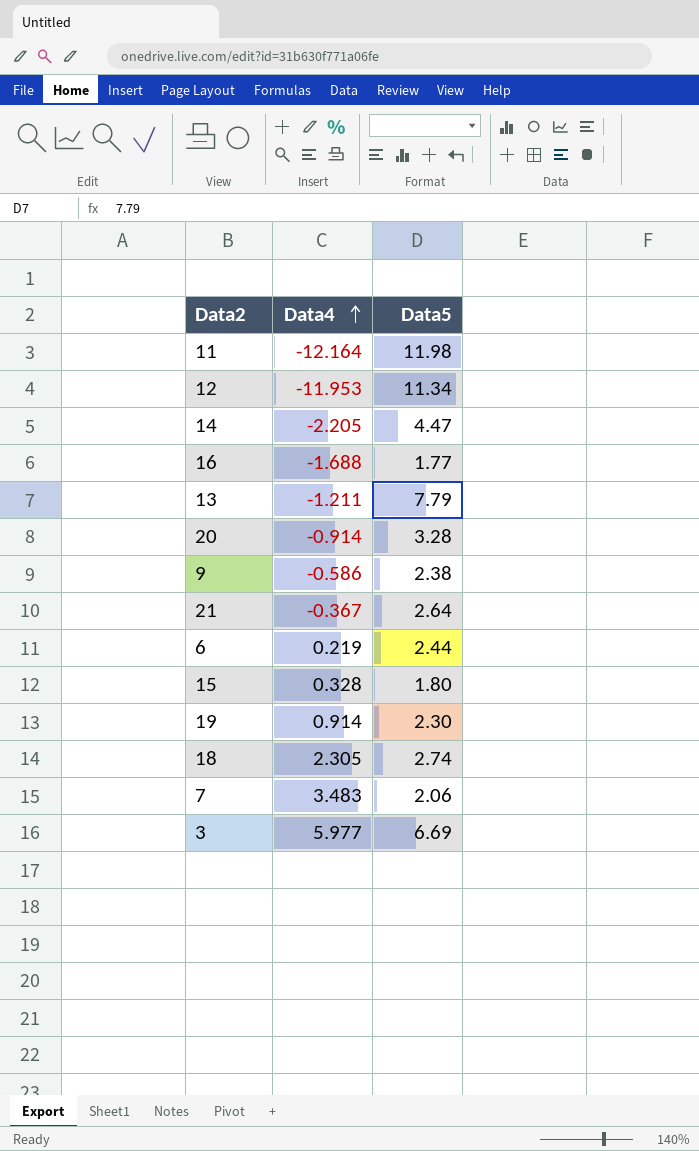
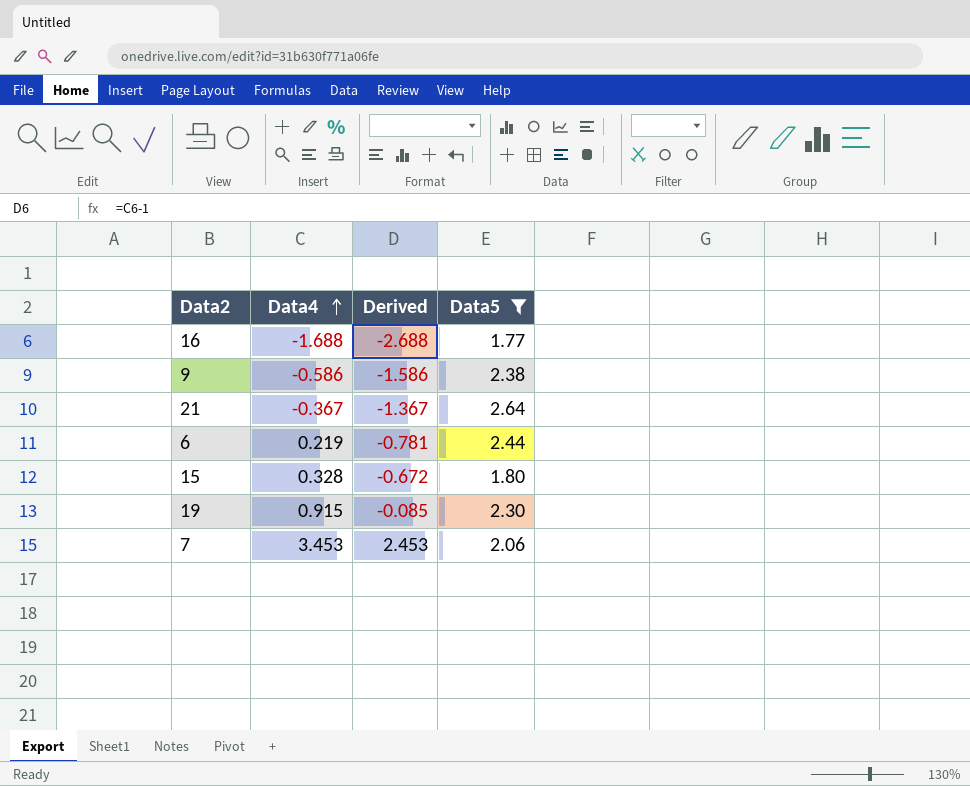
filter: none -> Data5 <= 2.64
column Derived | formula: none -> [Data4] - 1
19 | Data4: 0.914 -> 0.915
7 | Data4: 3.483 -> 3.453

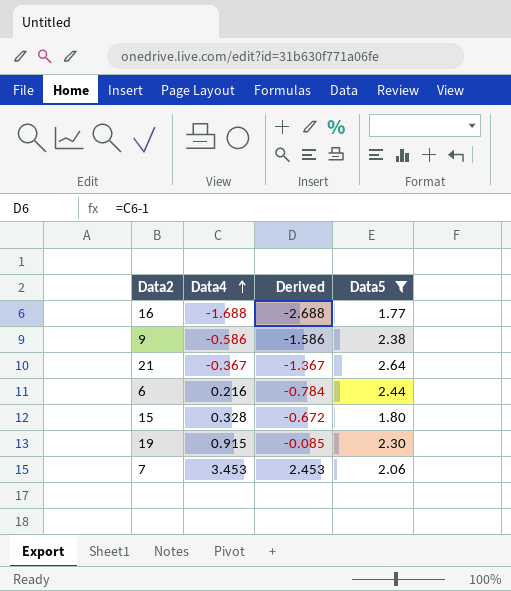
6 | Data4: 0.219 -> 0.216
6 | Derived: -0.781 -> -0.784

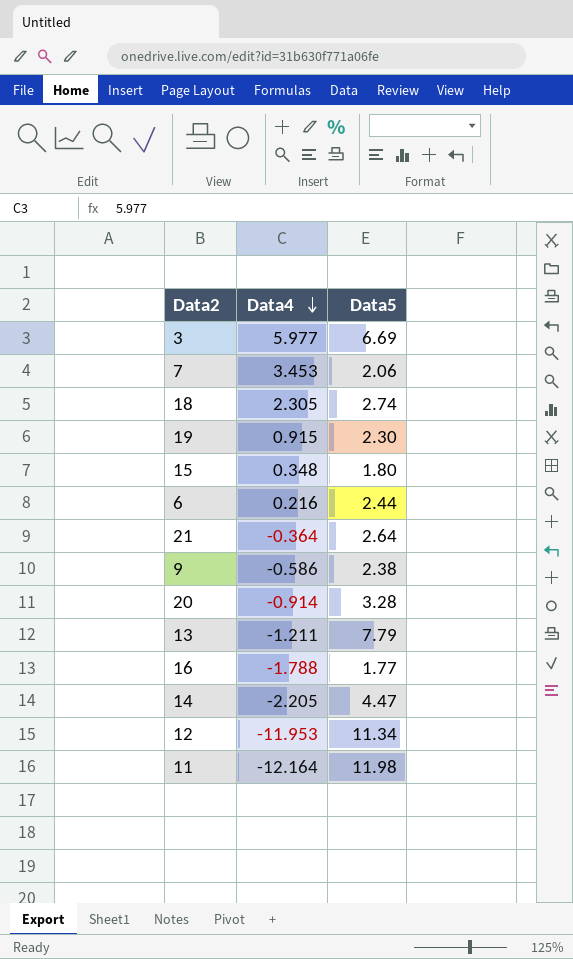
filter: Data5 <= 2.64 -> none
row order: Data4 ascending -> Data4 descending
column Derived | formula: [Data4] - 1 -> none
15 | Data4: 0.328 -> 0.348
21 | Data4: -0.367 -> -0.364
16 | Data4: -1.688 -> -1.788

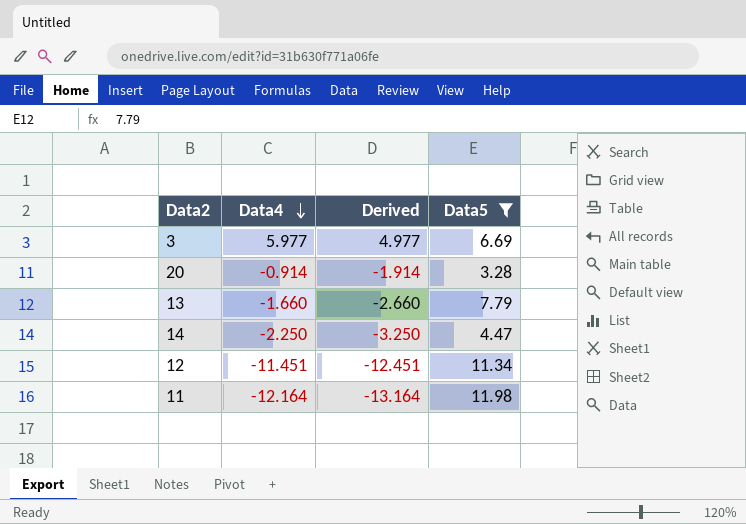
filter: none -> Data5 >= 3.28
column Derived | formula: none -> [Data4] - 1
13 | Data4: -1.211 -> -1.660
14 | Data4: -2.205 -> -2.250
12 | Data4: -11.953 -> -11.451

